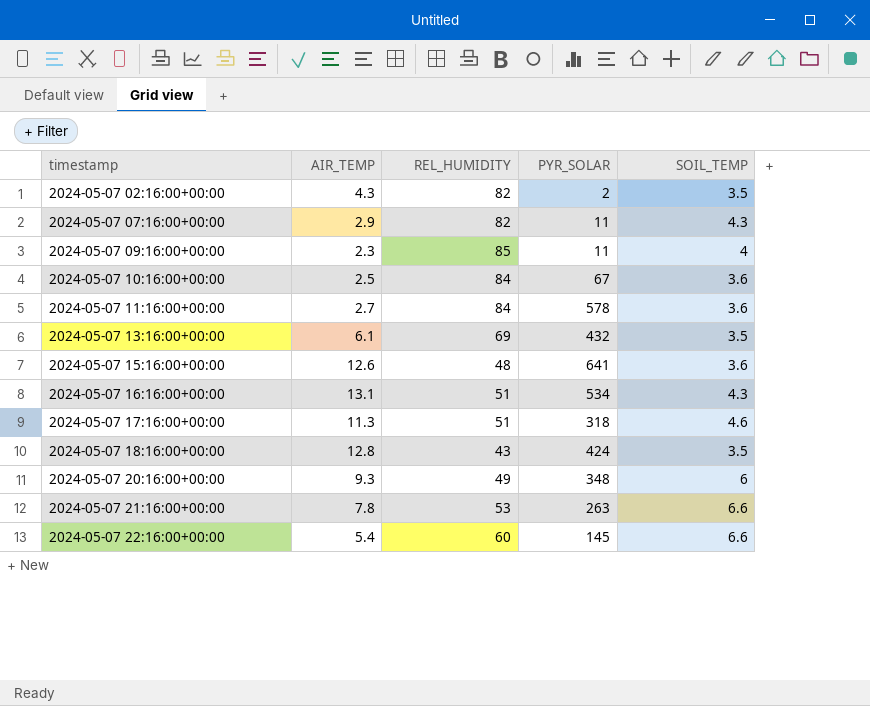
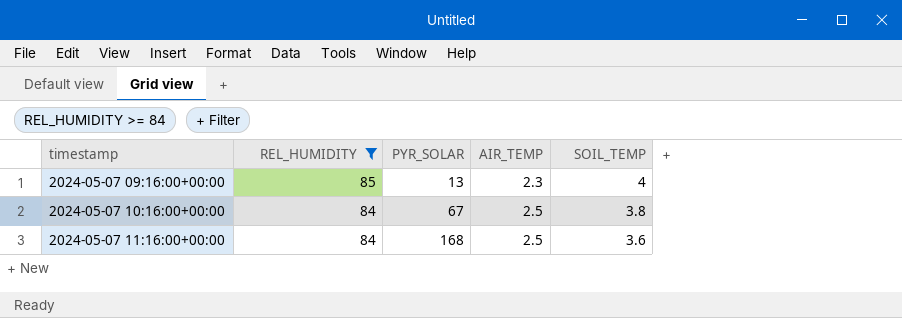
filter: none -> REL_HUMIDITY >= 84
column AIR_TEMP | position: 2 -> 4
2024-05-07 09:16:00+00:00 | PYR_SOLAR: 11 -> 13
2024-05-07 10:16:00+00:00 | SOIL_TEMP: 3.6 -> 3.8
2024-05-07 11:16:00+00:00 | PYR_SOLAR: 578 -> 168
2024-05-07 11:16:00+00:00 | AIR_TEMP: 2.7 -> 2.5

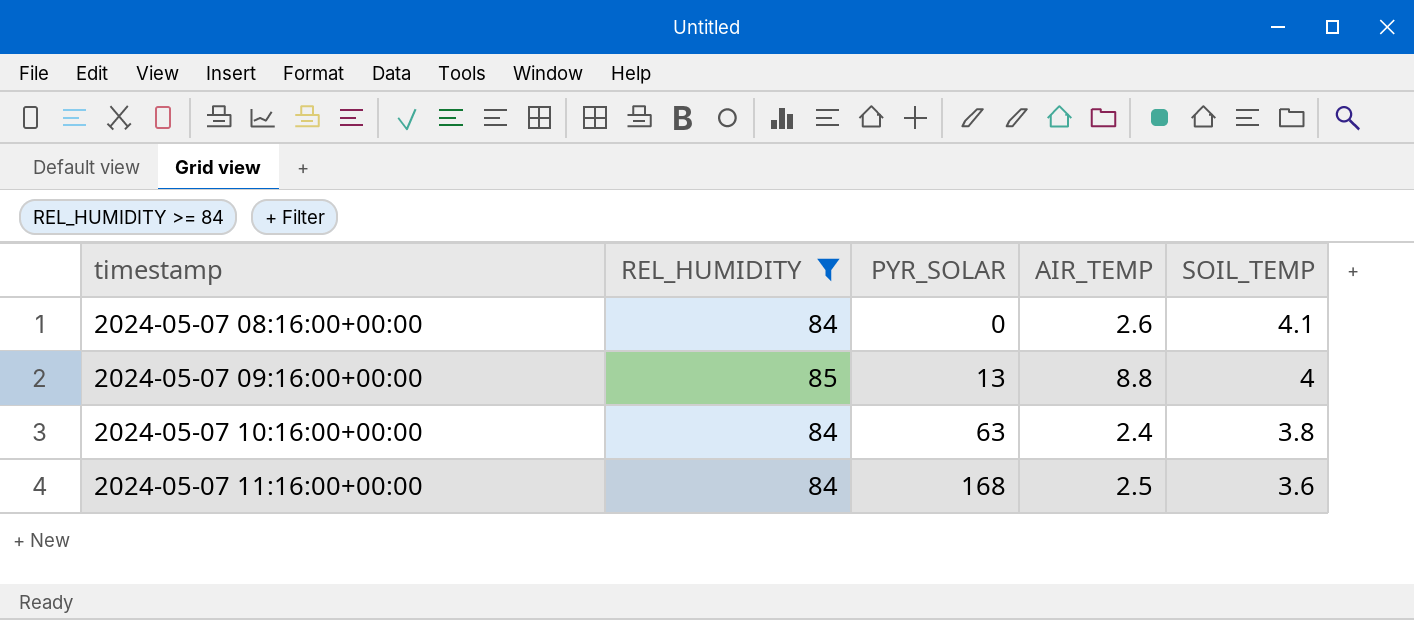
row 2024-05-07 08:16:00+00:00: none -> 84 | 0 | 2.6 | 4.1
2024-05-07 09:16:00+00:00 | AIR_TEMP: 2.3 -> 8.8
2024-05-07 10:16:00+00:00 | PYR_SOLAR: 67 -> 63
2024-05-07 10:16:00+00:00 | AIR_TEMP: 2.5 -> 2.4

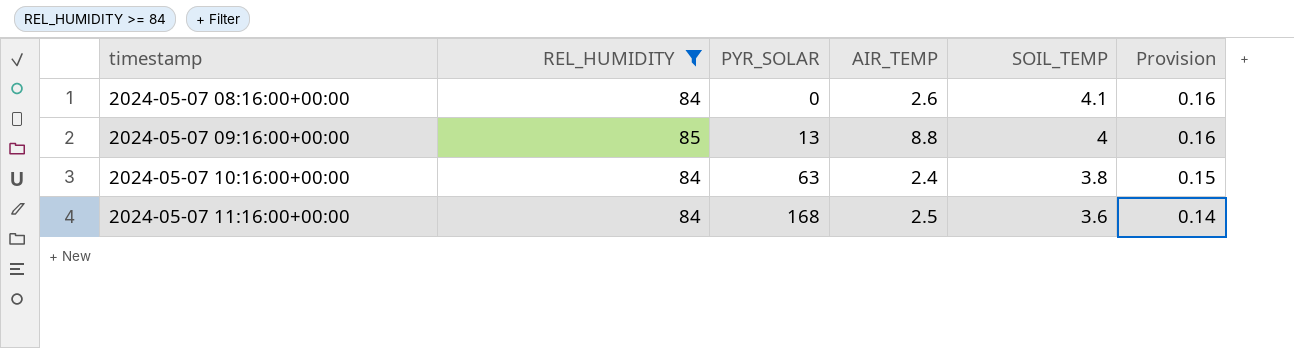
column Provision | formula: none -> [SOIL_TEMP] * 0.04

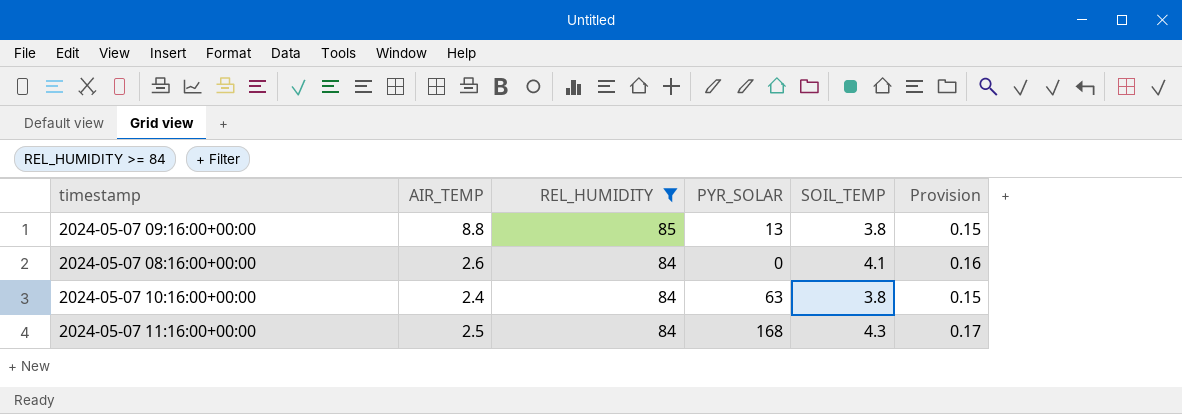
row order: timestamp ascending -> REL_HUMIDITY descending
column AIR_TEMP | position: 4 -> 2
2024-05-07 09:16:00+00:00 | SOIL_TEMP: 4 -> 3.8
2024-05-07 09:16:00+00:00 | Provision: 0.16 -> 0.15
2024-05-07 11:16:00+00:00 | SOIL_TEMP: 3.6 -> 4.3
2024-05-07 11:16:00+00:00 | Provision: 0.14 -> 0.17

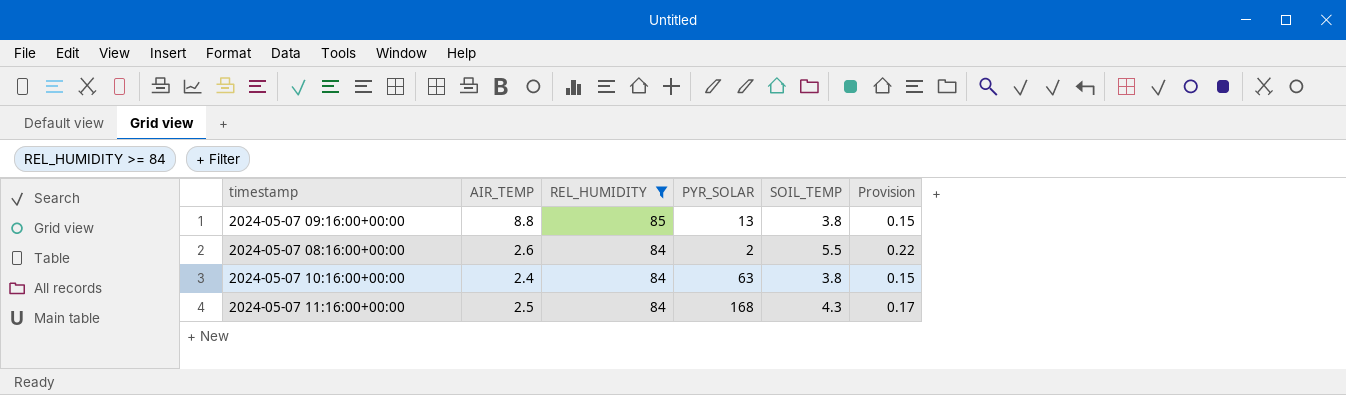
2024-05-07 08:16:00+00:00 | PYR_SOLAR: 0 -> 2
2024-05-07 08:16:00+00:00 | SOIL_TEMP: 4.1 -> 5.5
2024-05-07 08:16:00+00:00 | Provision: 0.16 -> 0.22

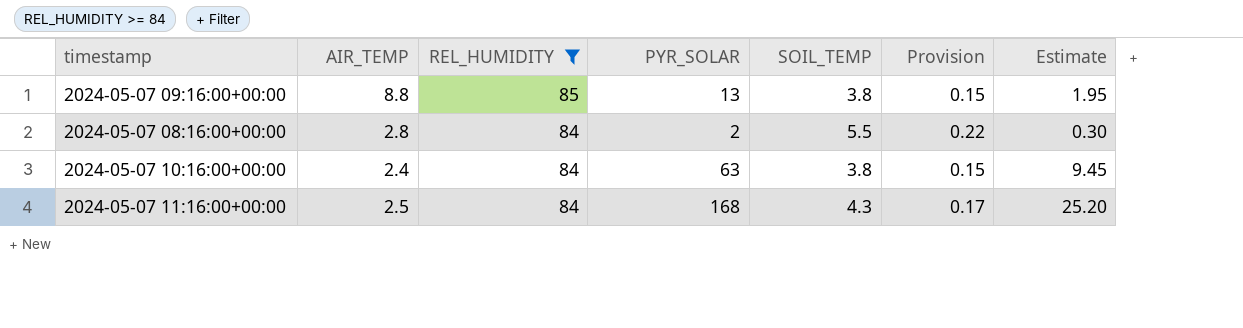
column Estimate | formula: none -> [PYR_SOLAR] * 0.15
2024-05-07 08:16:00+00:00 | AIR_TEMP: 2.6 -> 2.8

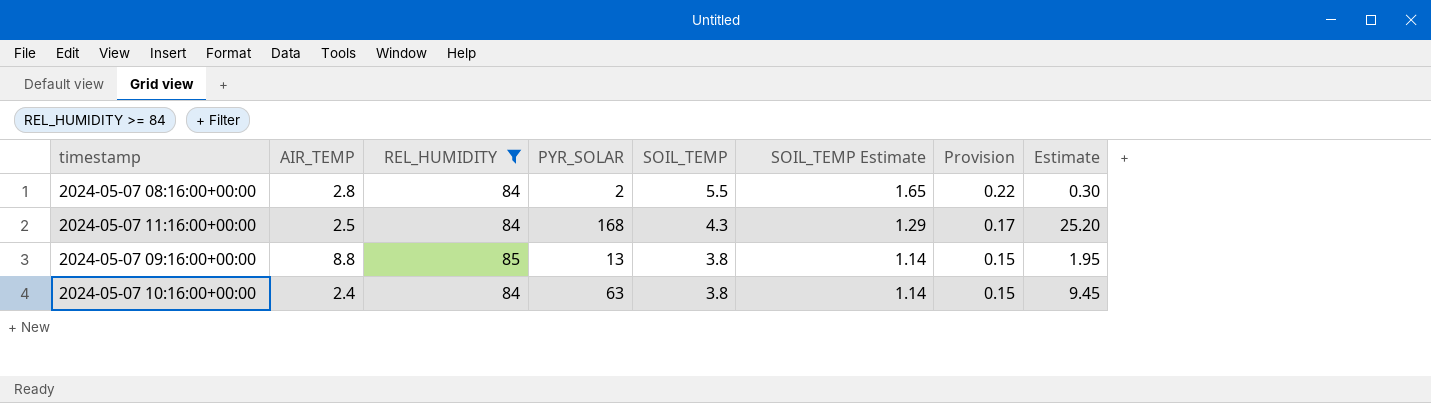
row order: REL_HUMIDITY descending -> SOIL_TEMP descending
column SOIL_TEMP Estimate | formula: none -> [SOIL_TEMP] * 0.3

